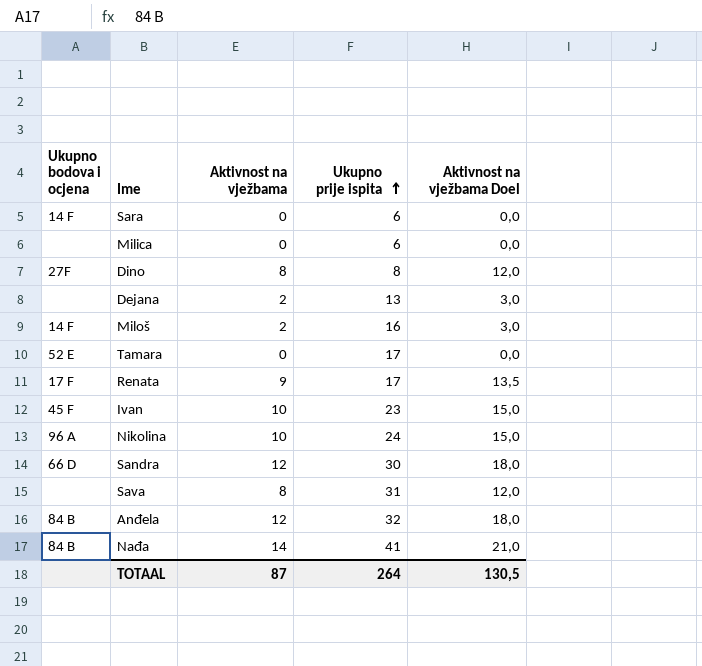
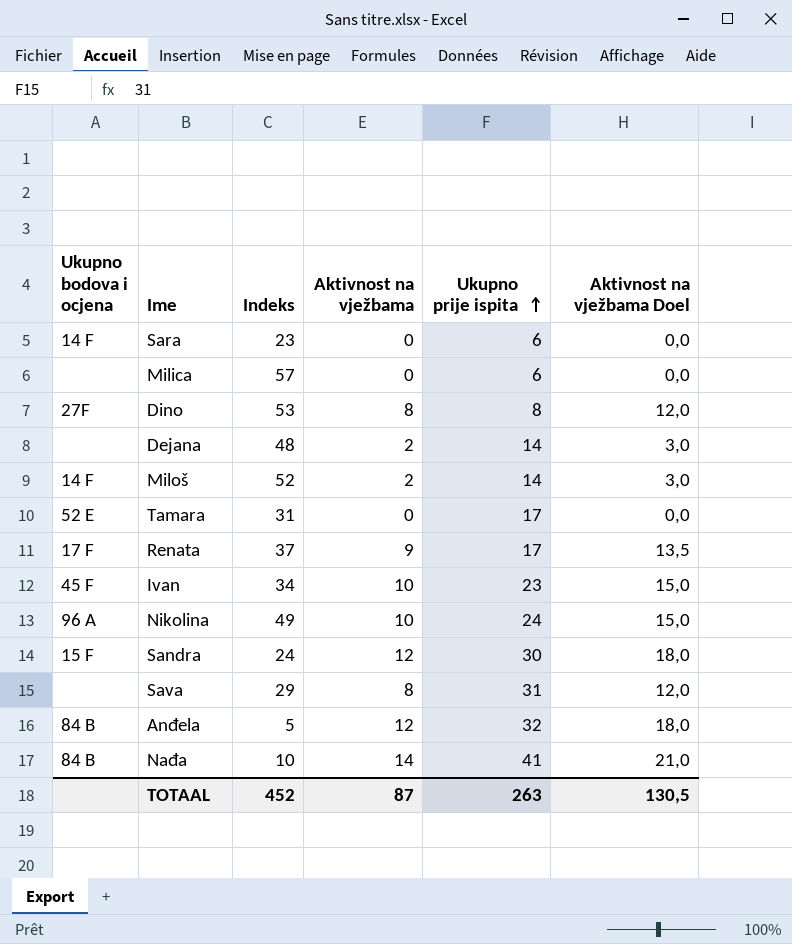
column Indeks | position: none -> 3
Dejana | Ukupno prije ispita: 13 -> 14
Miloš | Ukupno prije ispita: 16 -> 14
Sandra | Ukupno bodova i ocjena: 66 D -> 15 F
TOTAAL | Ukupno prije ispita: 264 -> 263

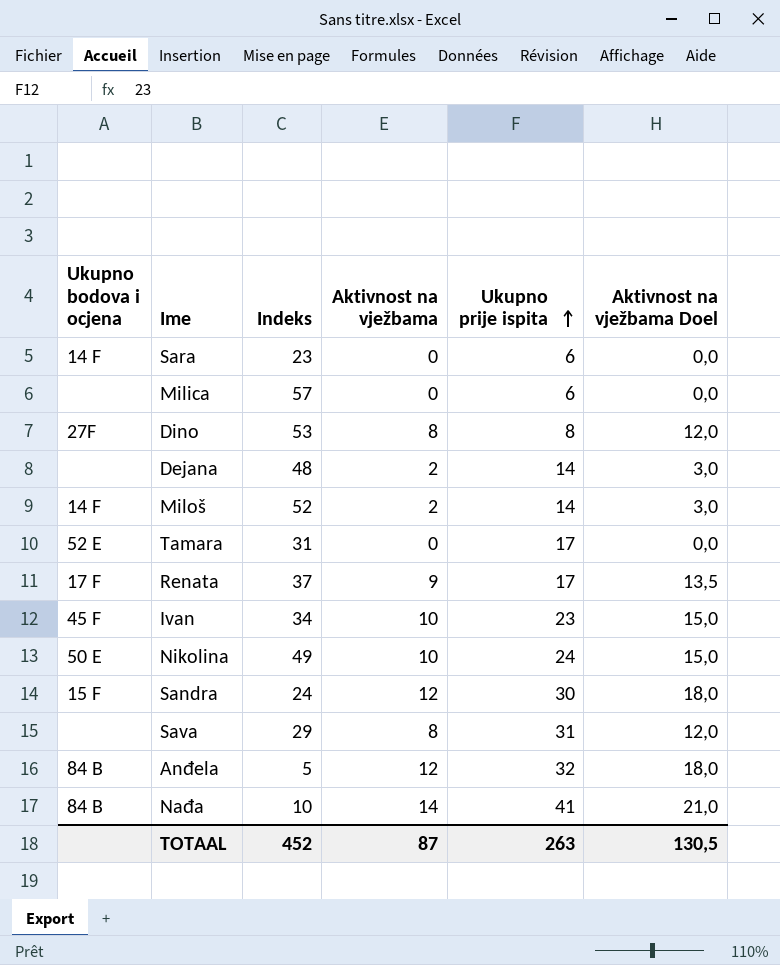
Nikolina | Ukupno bodova i ocjena: 96 A -> 50 E

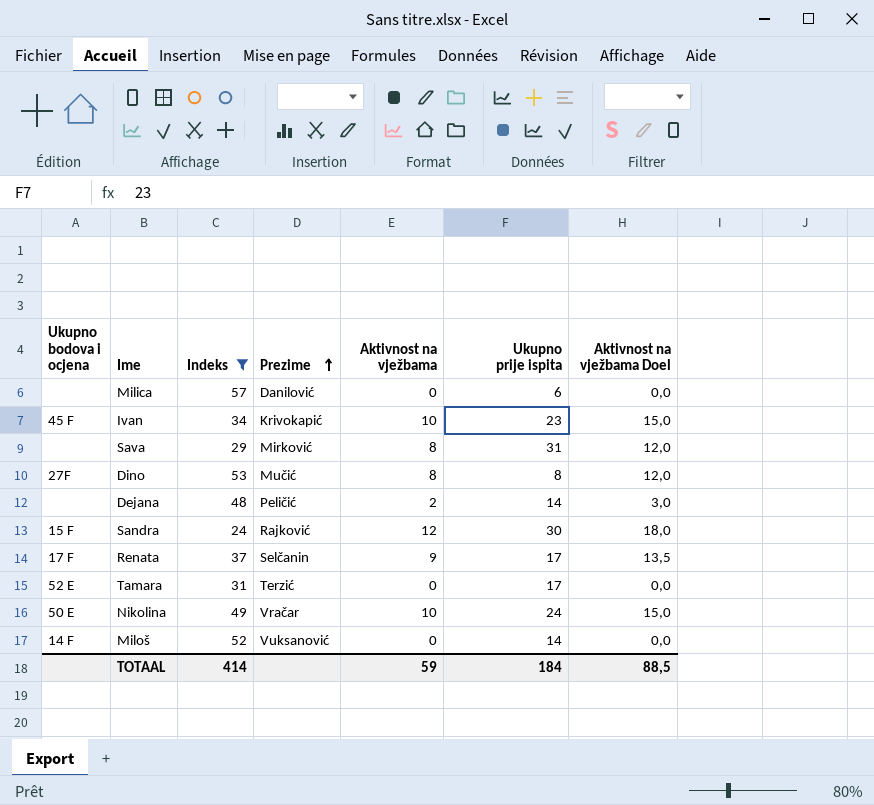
filter: none -> Indeks >= 24
row order: Ukupno prije ispita ascending -> Prezime ascending
column Prezime | position: none -> 4
Miloš | Aktivnost na vježbama: 2 -> 0
Miloš | Aktivnost na vježbama Doel: 3,0 -> 0,0
TOTAAL | Indeks: 452 -> 414
TOTAAL | Aktivnost na vježbama: 87 -> 59
TOTAAL | Ukupno prije ispita: 263 -> 184
TOTAAL | Aktivnost na vježbama Doel: 130,5 -> 88,5

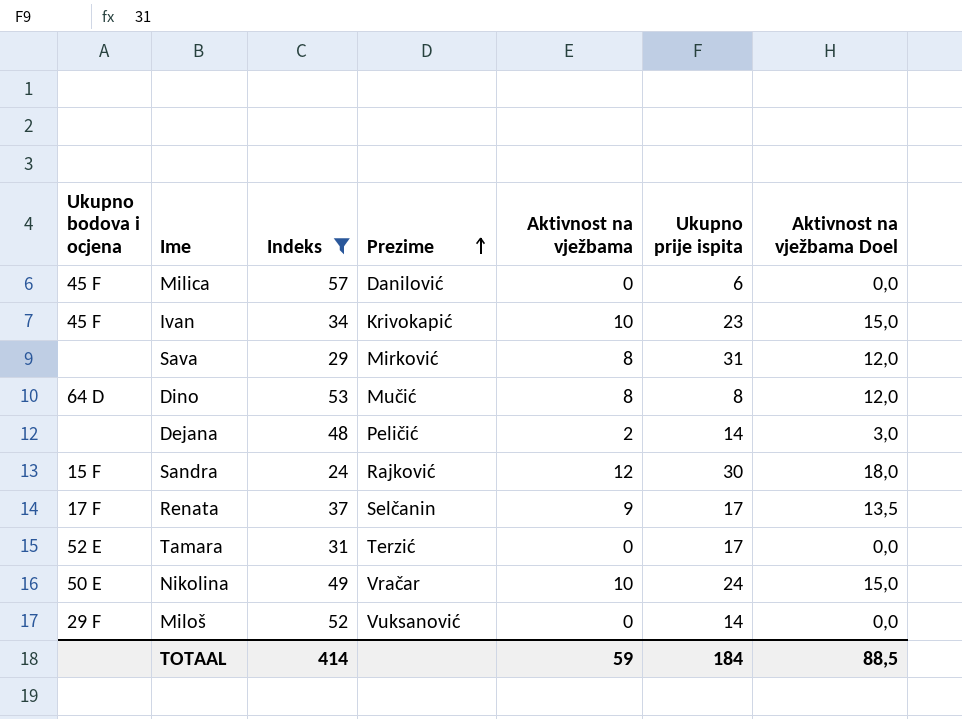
Milica | Ukupno bodova i ocjena: none -> 45 F
Dino | Ukupno bodova i ocjena: 27F -> 64 D
Miloš | Ukupno bodova i ocjena: 14 F -> 29 F

